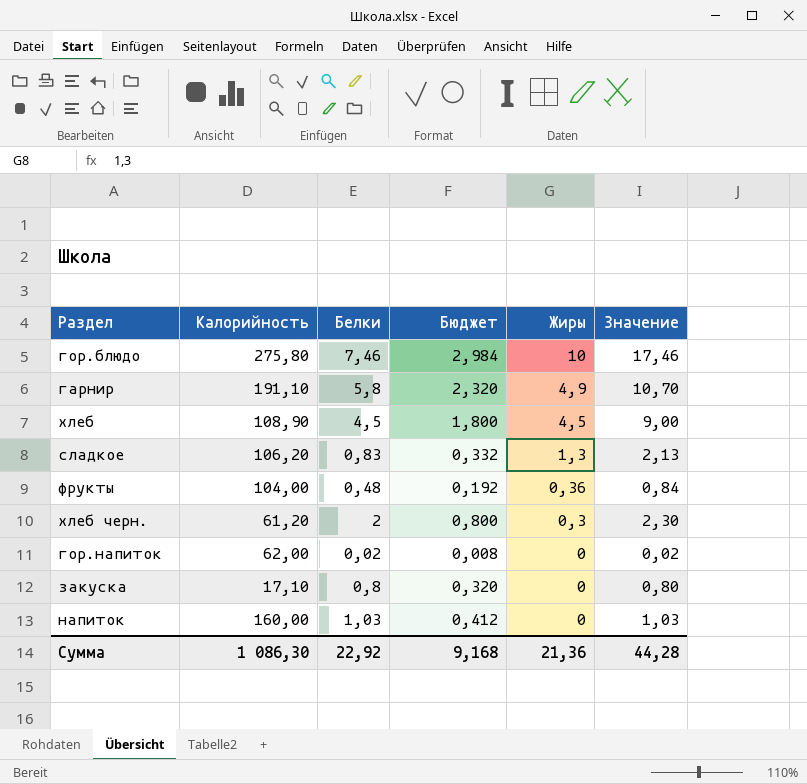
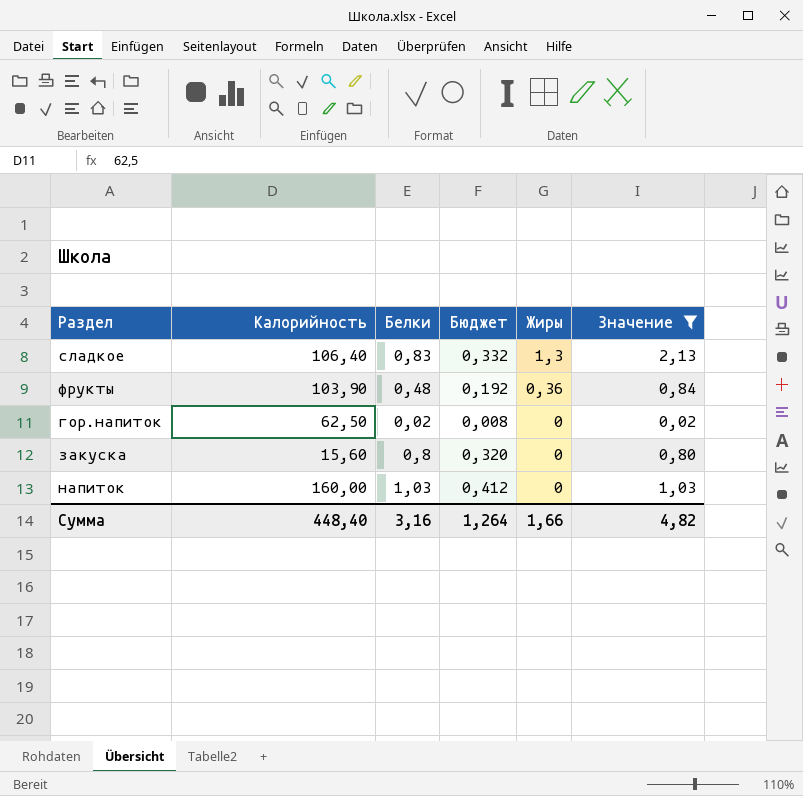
filter: none -> Значение <= 2,13
сладкое | Калорийность: 106,20 -> 106,40
фрукты | Калорийность: 104,00 -> 103,90
гор.напиток | Калорийность: 62,00 -> 62,50
закуска | Калорийность: 17,10 -> 15,60
Сумма | Калорийность: 1 086,30 -> 448,40
Сумма | Белки: 22,92 -> 3,16
Сумма | Бюджет: 9,168 -> 1,264
Сумма | Жиры: 21,36 -> 1,66
Сумма | Значение: 44,28 -> 4,82

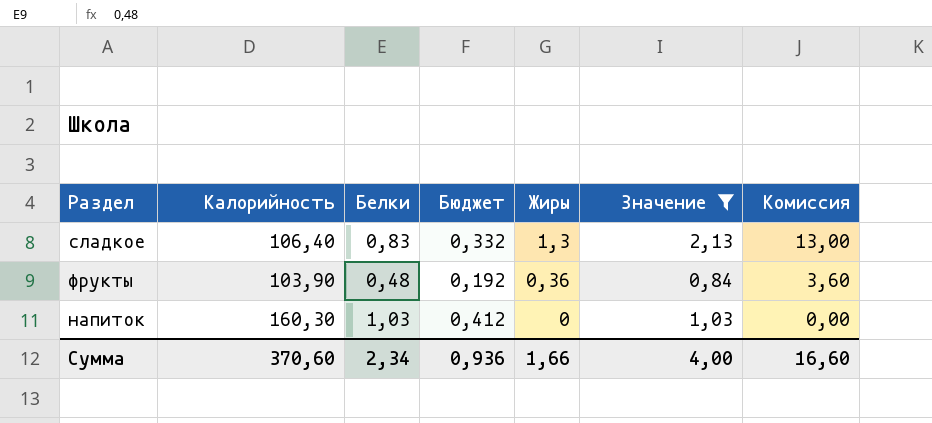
column Комиссия | formula: none -> [Жиры] * 10
row гор.напиток: 62,50 | 0,02 | 0,008 | 0 | 0,02 -> none
row закуска: 15,60 | 0,8 | 0,320 | 0 | 0,80 -> none
напиток | Калорийность: 160,00 -> 160,30
Сумма | Калорийность: 448,40 -> 370,60
Сумма | Белки: 3,16 -> 2,34
Сумма | Бюджет: 1,264 -> 0,936
Сумма | Значение: 4,82 -> 4,00

